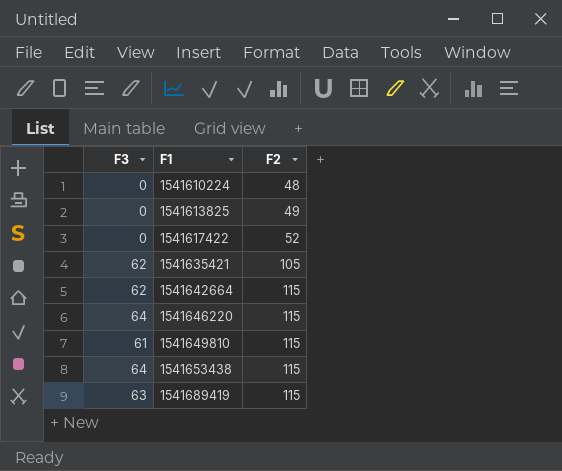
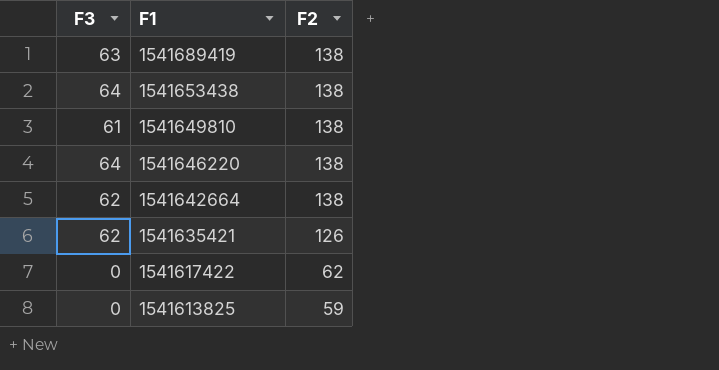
row order: F1 ascending -> F1 descending
row 1541610224: 0 | 48 -> none
1541689419 | F2: 115 -> 138
1541653438 | F2: 115 -> 138
1541649810 | F2: 115 -> 138
1541646220 | F2: 115 -> 138
1541642664 | F2: 115 -> 138
1541635421 | F2: 105 -> 126
1541617422 | F2: 52 -> 62
1541613825 | F2: 49 -> 59

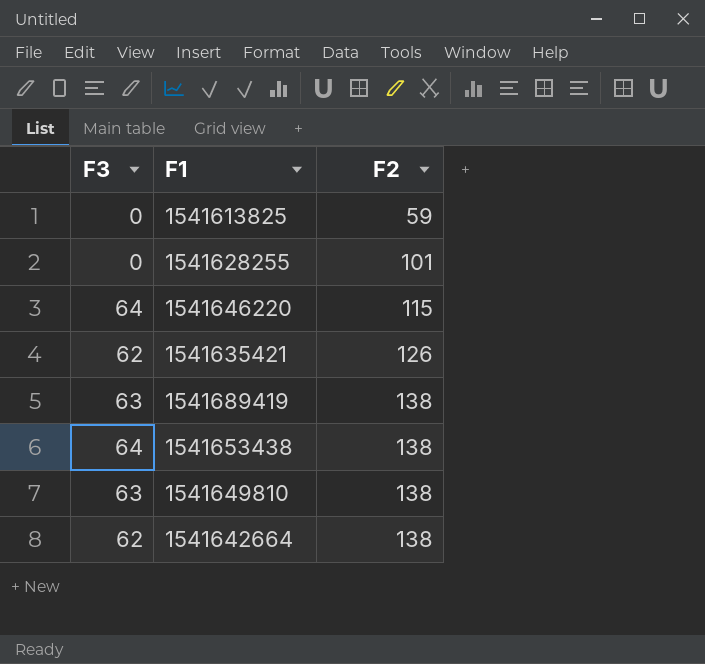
row order: F1 descending -> F2 ascending
row 1541617422: 0 | 62 -> none
row 1541628255: none -> 0 | 101
1541646220 | F2: 138 -> 115
1541649810 | F3: 61 -> 63

